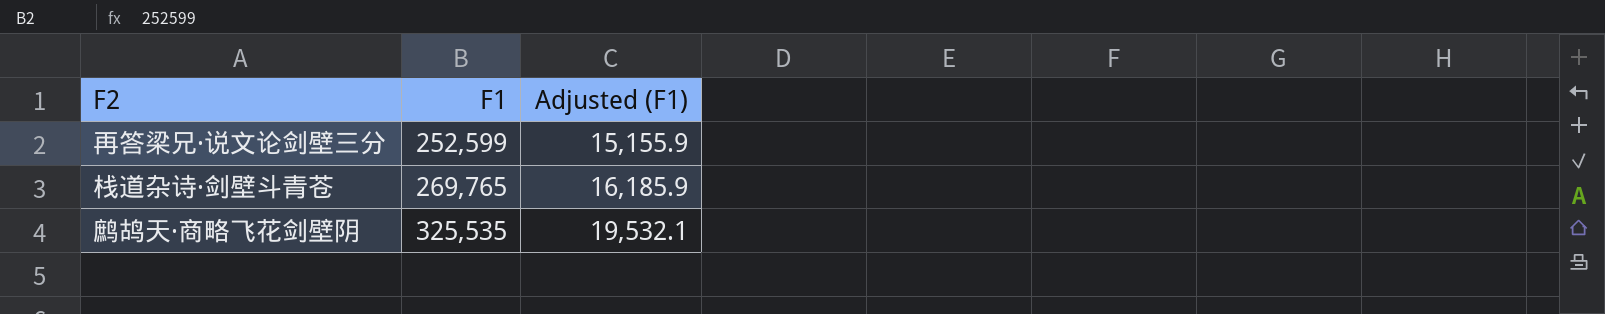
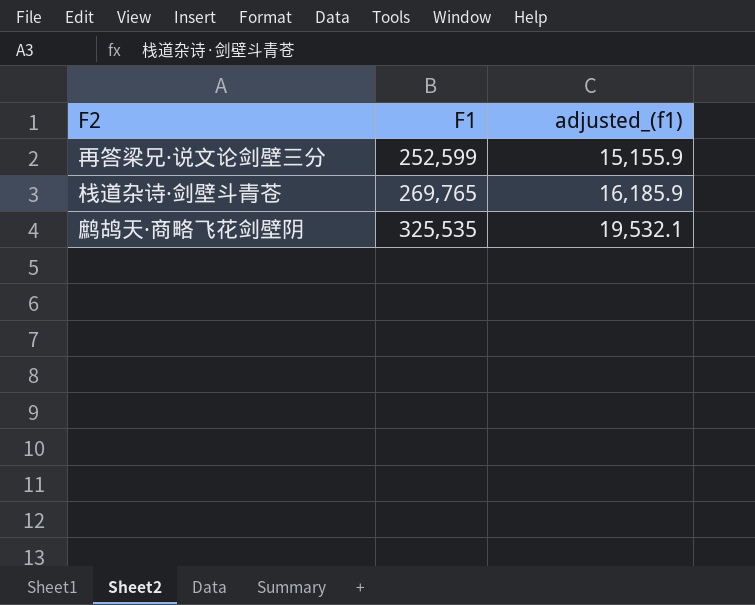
column name: Adjusted (F1) -> adjusted_(f1)

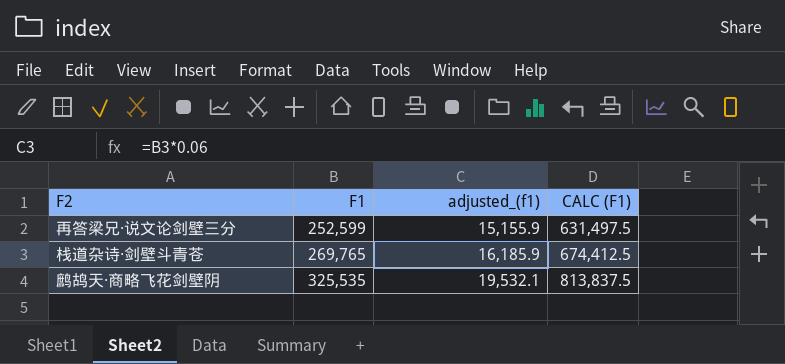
column CALC (F1) | formula: none -> [F1] * 2.5

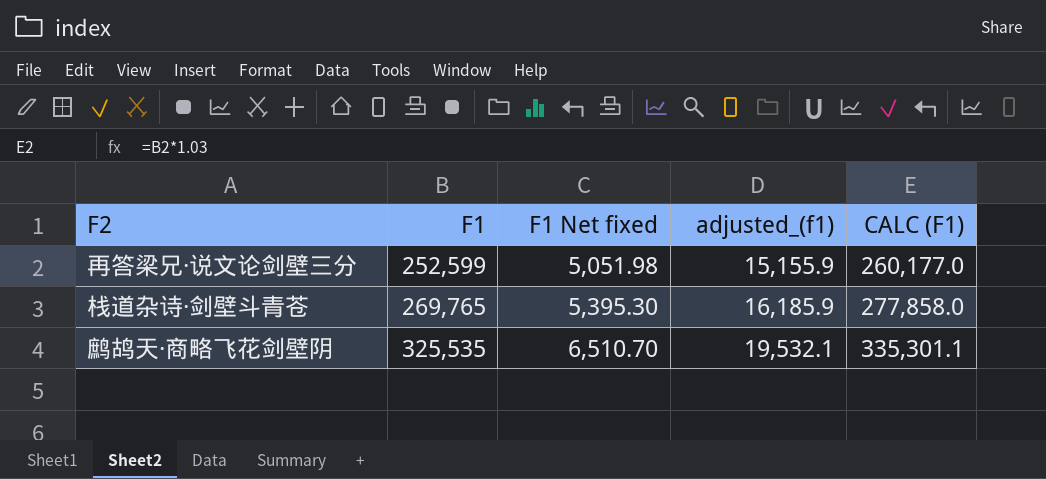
column F1 Net fixed | formula: none -> [F1] * 0.02
column CALC (F1) | formula: [F1] * 2.5 -> [F1] * 1.03

